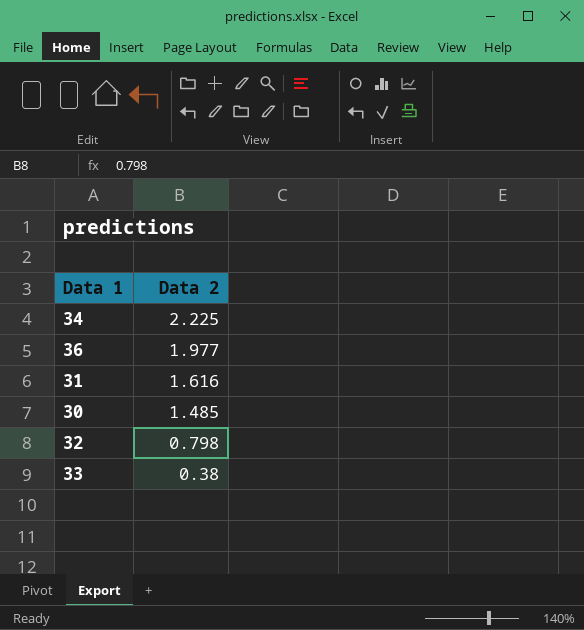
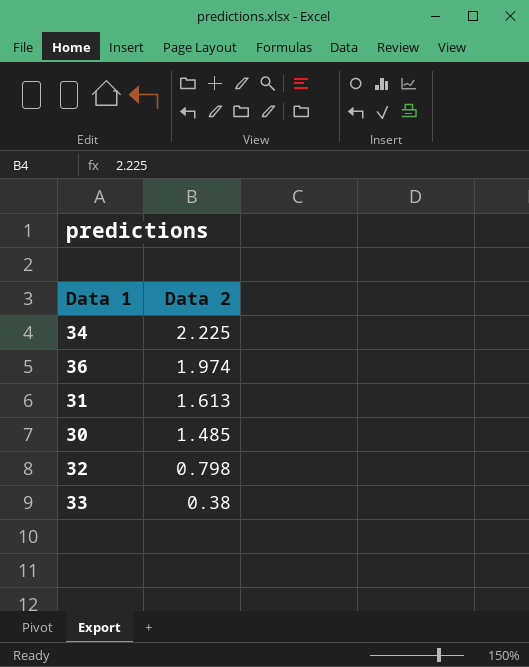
36 | Data 2: 1.977 -> 1.974
31 | Data 2: 1.616 -> 1.613

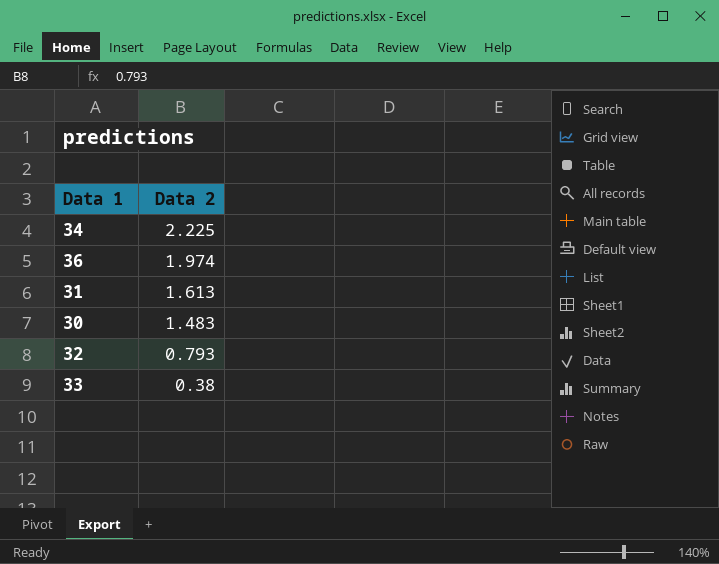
30 | Data 2: 1.485 -> 1.483
32 | Data 2: 0.798 -> 0.793

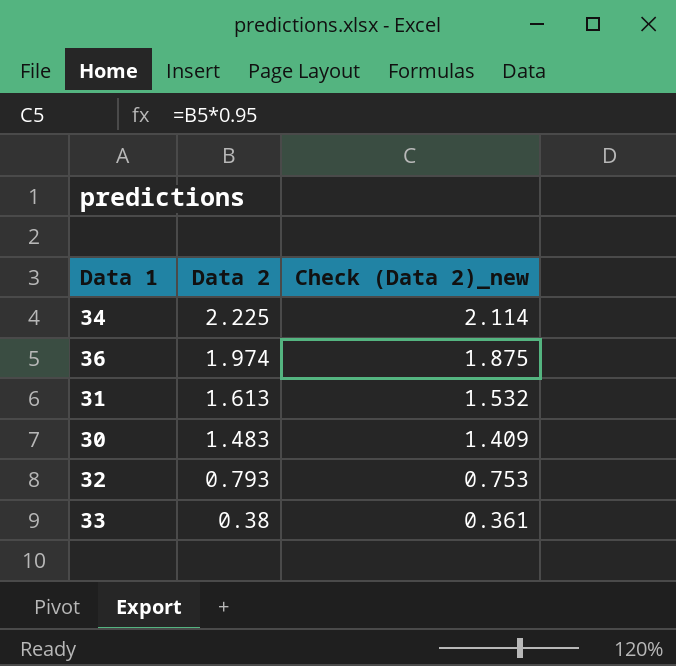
column Check (Data 2)_new | formula: none -> [Data 2] * 0.95

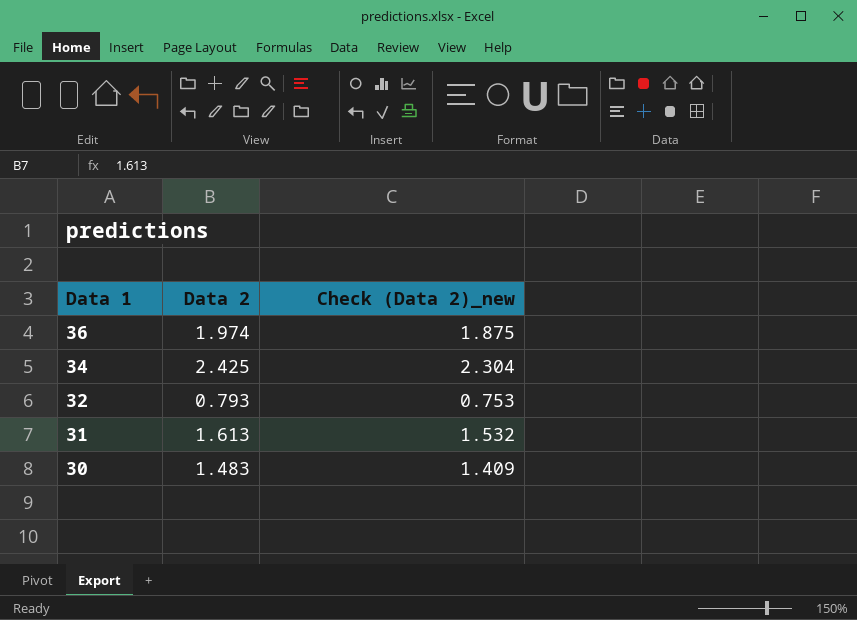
row order: Data 2 descending -> Data 1 descending
row 33: 0.38 | 0.361 -> none
34 | Data 2: 2.225 -> 2.425
34 | Check (Data 2)_new: 2.114 -> 2.304

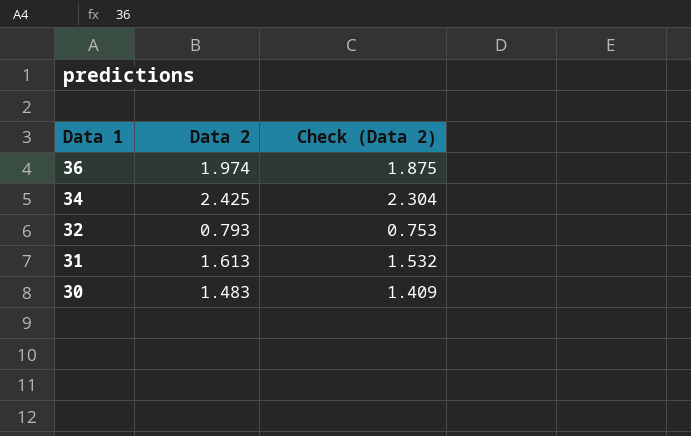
column name: Check (Data 2)_new -> Check (Data 2)

